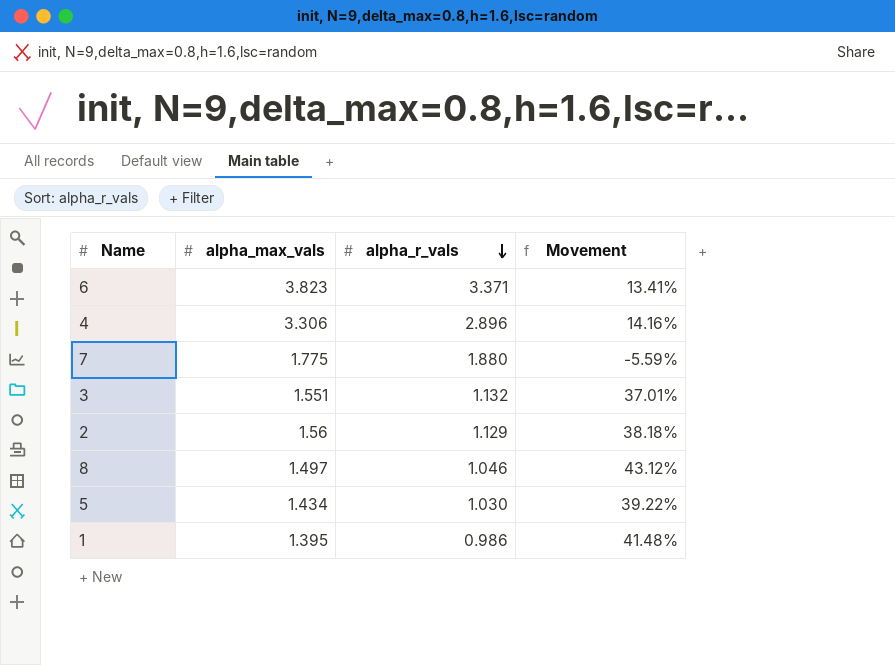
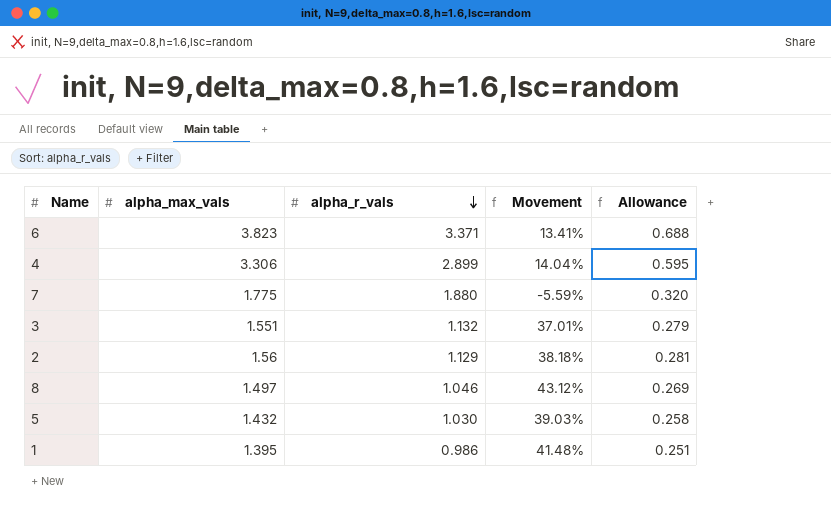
column Allowance | formula: none -> [alpha_max_vals] * 0.18
4 | alpha_r_vals: 2.896 -> 2.899
4 | Movement: 14.16% -> 14.04%
5 | alpha_max_vals: 1.434 -> 1.432
5 | Movement: 39.22% -> 39.03%

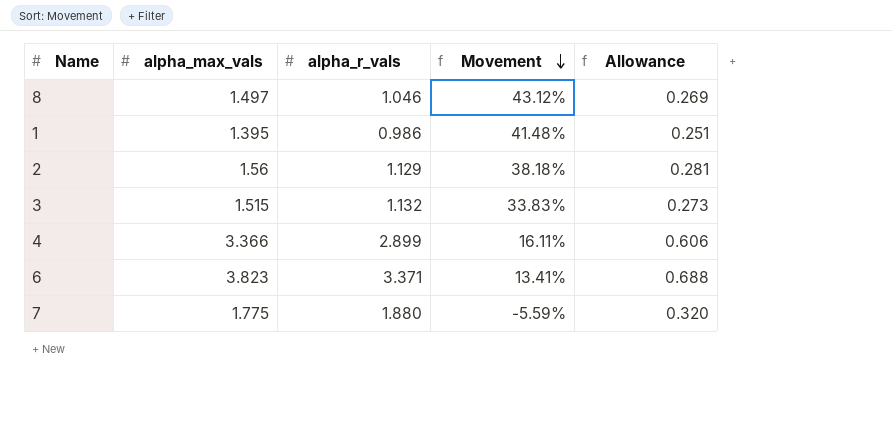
row order: alpha_r_vals descending -> Movement descending
row 5: 1.432 | 1.030 | 39.03% | 0.258 -> none
3 | alpha_max_vals: 1.551 -> 1.515
3 | Movement: 37.01% -> 33.83%
3 | Allowance: 0.279 -> 0.273
4 | alpha_max_vals: 3.306 -> 3.366
4 | Movement: 14.04% -> 16.11%
4 | Allowance: 0.595 -> 0.606

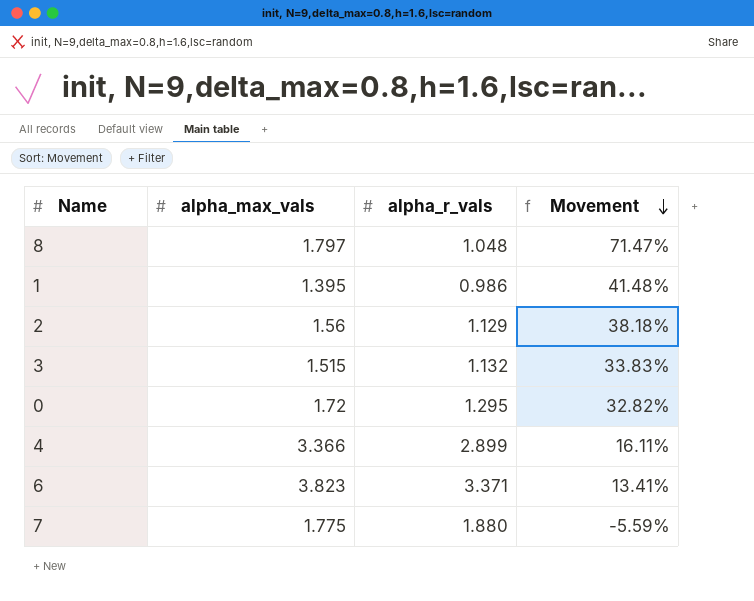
column Allowance | formula: [alpha_max_vals] * 0.18 -> none
8 | alpha_max_vals: 1.497 -> 1.797
8 | alpha_r_vals: 1.046 -> 1.048
8 | Movement: 43.12% -> 71.47%
row 0: none -> 1.72 | 1.295 | 32.82%

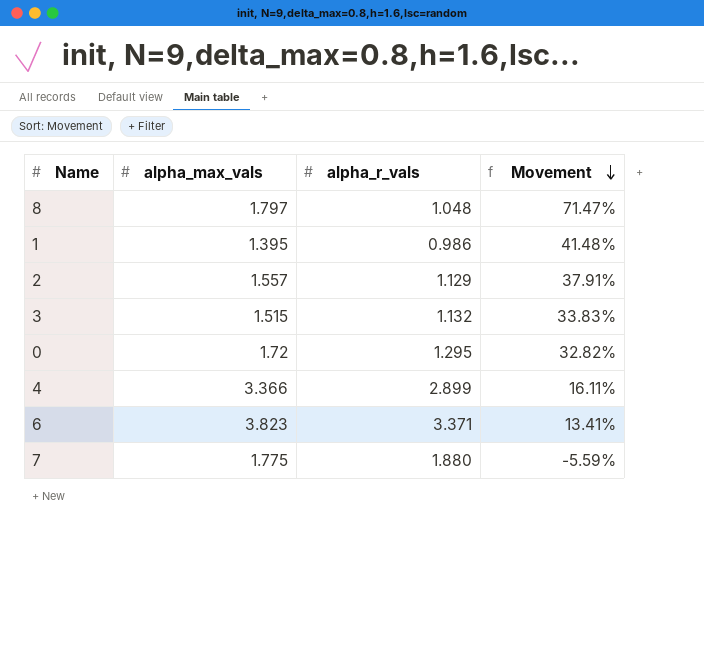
2 | alpha_max_vals: 1.56 -> 1.557
2 | Movement: 38.18% -> 37.91%

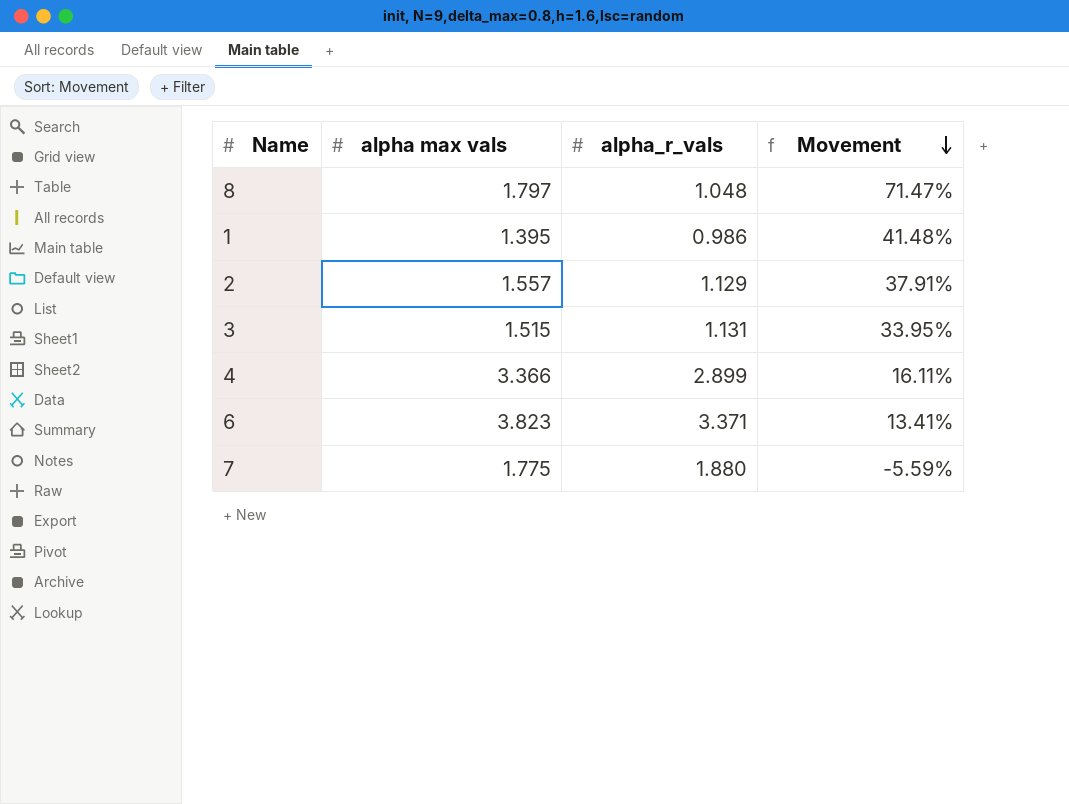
column name: alpha_max_vals -> alpha max vals
row 0: 1.72 | 1.295 | 32.82% -> none
3 | alpha_r_vals: 1.132 -> 1.131
3 | Movement: 33.83% -> 33.95%

